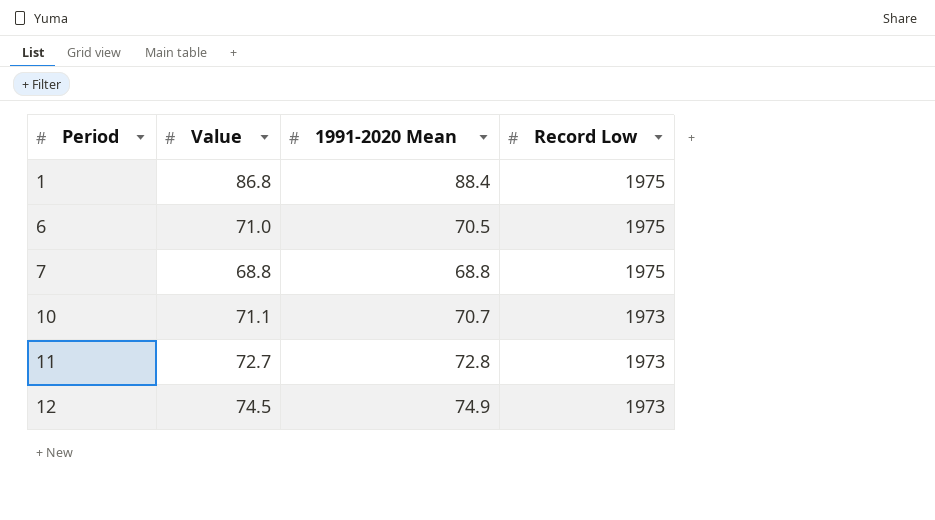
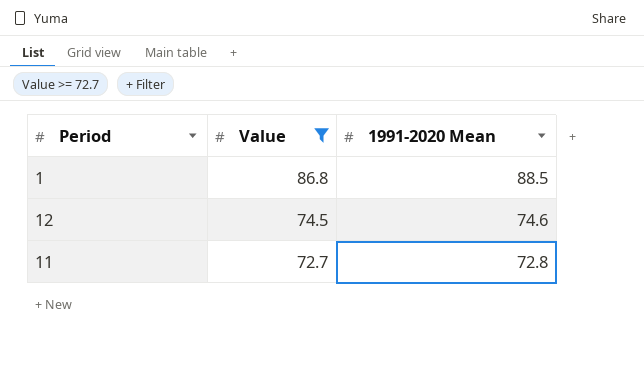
filter: none -> Value >= 72.7
row order: Period ascending -> Value descending
column Record Low | position: 4 -> none
1 | 1991-2020 Mean: 88.4 -> 88.5
12 | 1991-2020 Mean: 74.9 -> 74.6

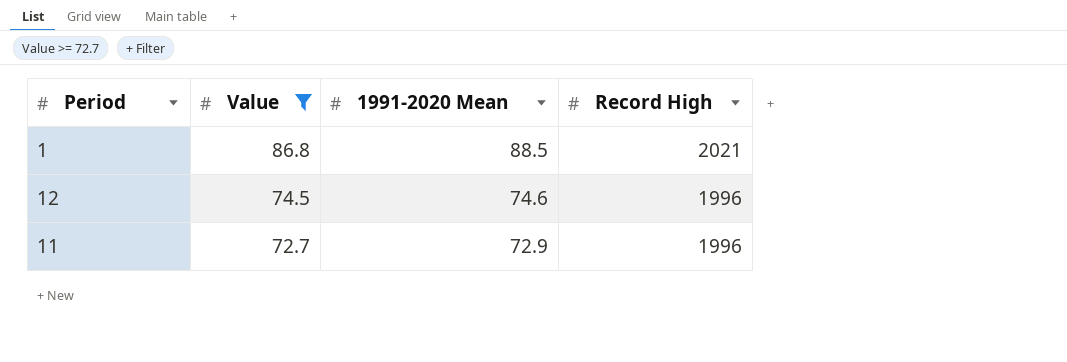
column Record High | position: none -> 4
11 | 1991-2020 Mean: 72.8 -> 72.9

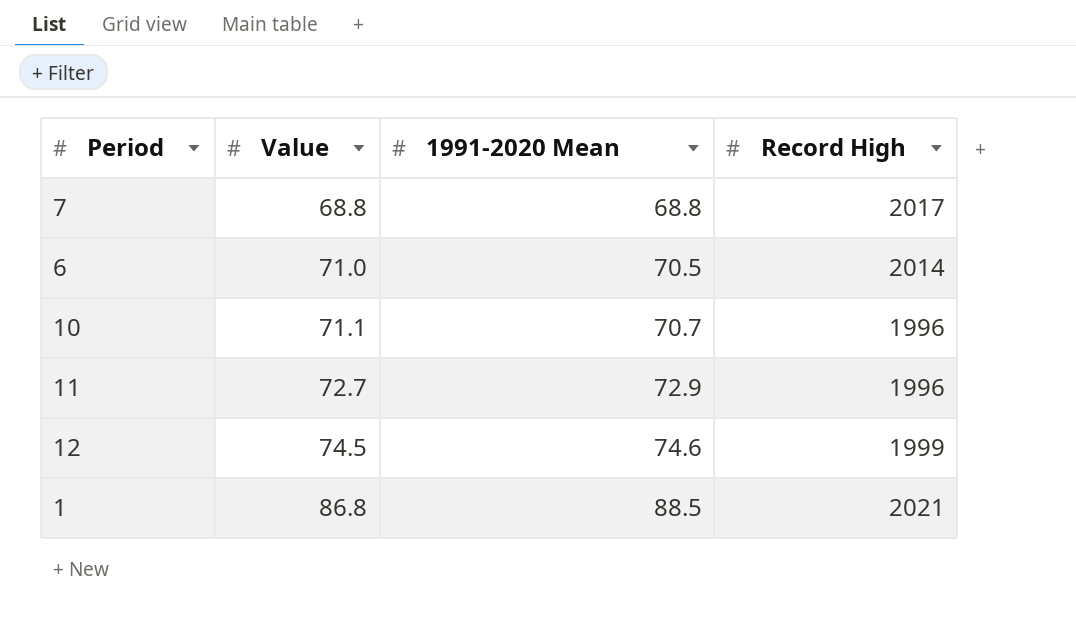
filter: Value >= 72.7 -> none
row order: Value descending -> Value ascending
12 | Record High: 1996 -> 1999

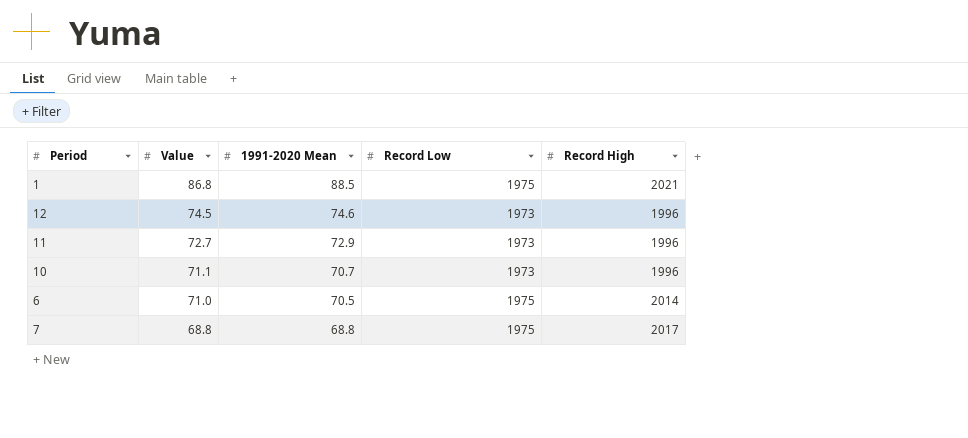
row order: Value ascending -> Value descending
column Record Low | position: none -> 4
12 | Record High: 1999 -> 1996

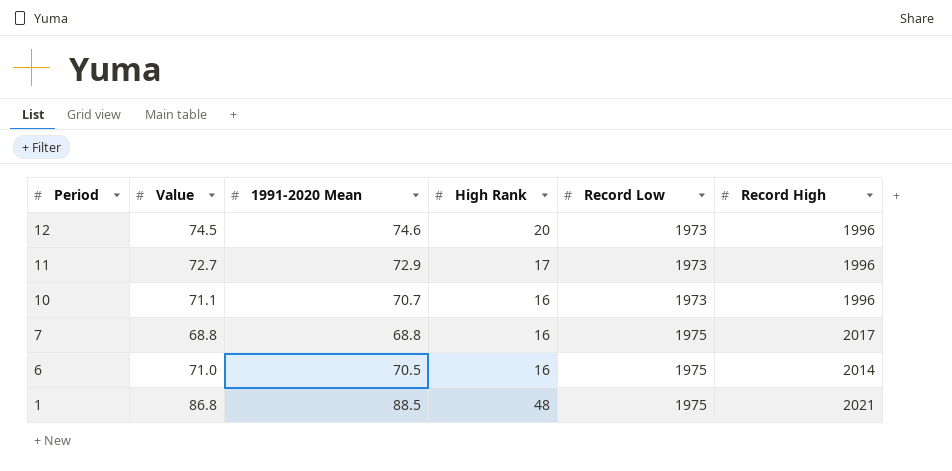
row order: Value descending -> Period descending
column High Rank | position: none -> 4

